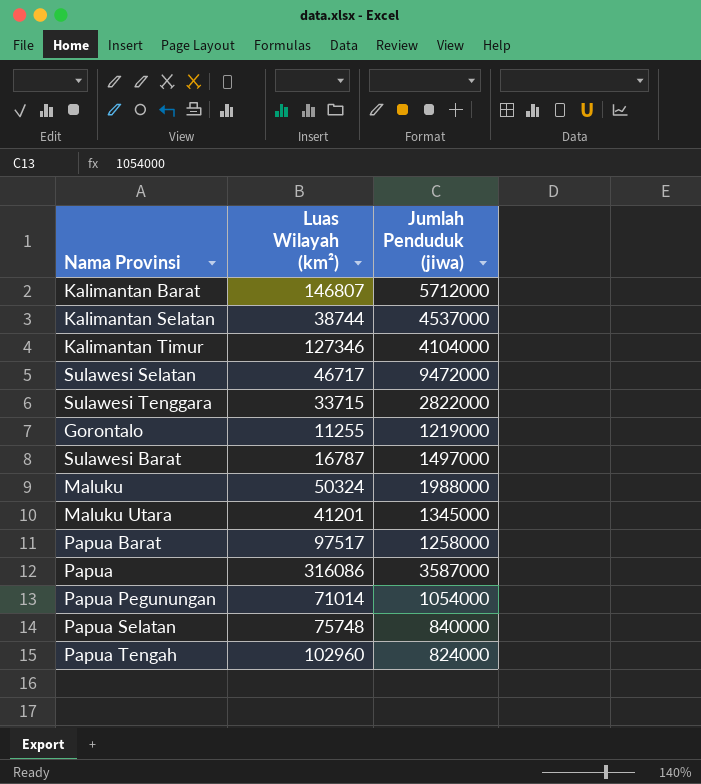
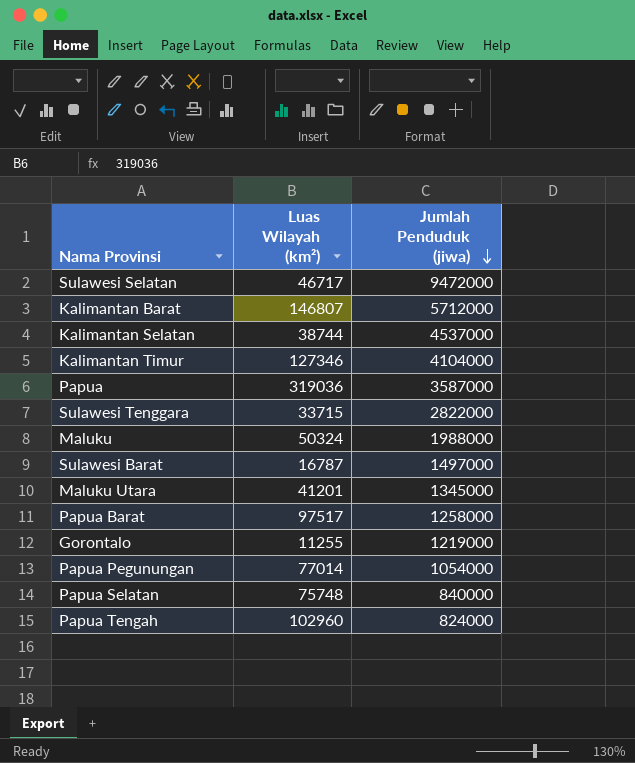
row order: none -> Jumlah Penduduk (jiwa) descending
Papua | Luas Wilayah (km²): 316086 -> 319036
Papua Pegunungan | Luas Wilayah (km²): 71014 -> 77014

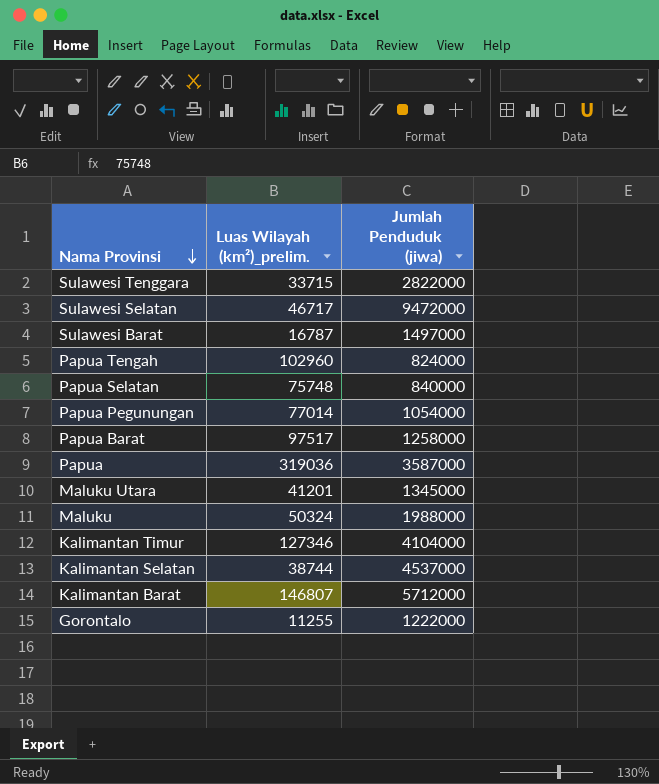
row order: Jumlah Penduduk (jiwa) descending -> Nama Provinsi descending
column name: Luas Wilayah (km²) -> Luas Wilayah (km²)_prelim.
Gorontalo | Jumlah Penduduk (jiwa): 1219000 -> 1222000

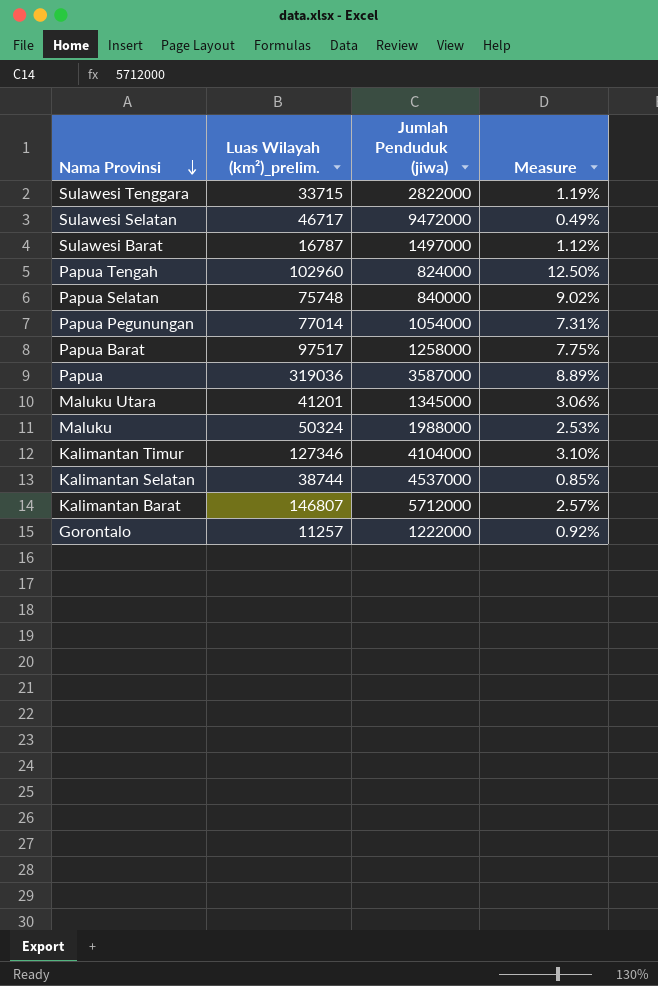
column Measure | formula: none -> [Luas Wilayah (km²)_prelim.] / [Jumlah Penduduk (jiwa)]
Gorontalo | Luas Wilayah (km²)_prelim.: 11255 -> 11257

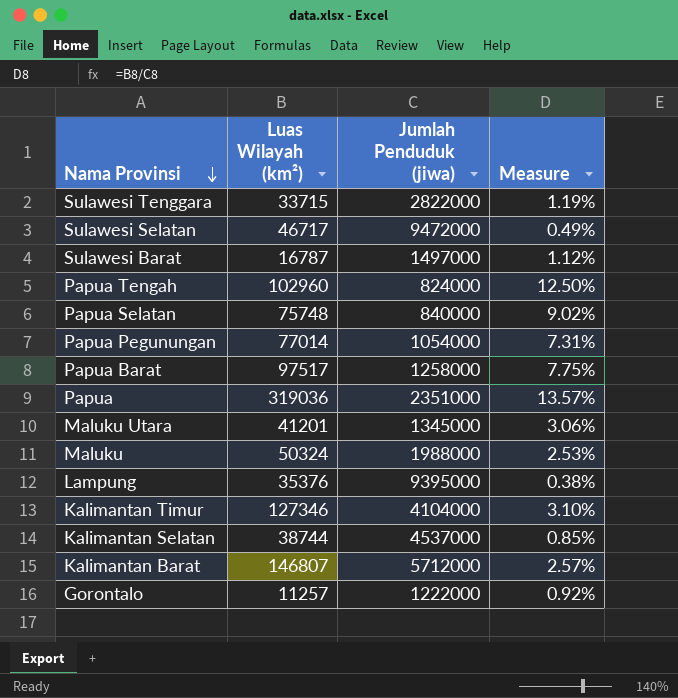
column name: Luas Wilayah (km²)_prelim. -> Luas Wilayah (km²)
Papua | Jumlah Penduduk (jiwa): 3587000 -> 2351000
Papua | Measure: 8.89% -> 13.57%
row Lampung: none -> 35376 | 9395000 | 0.38%

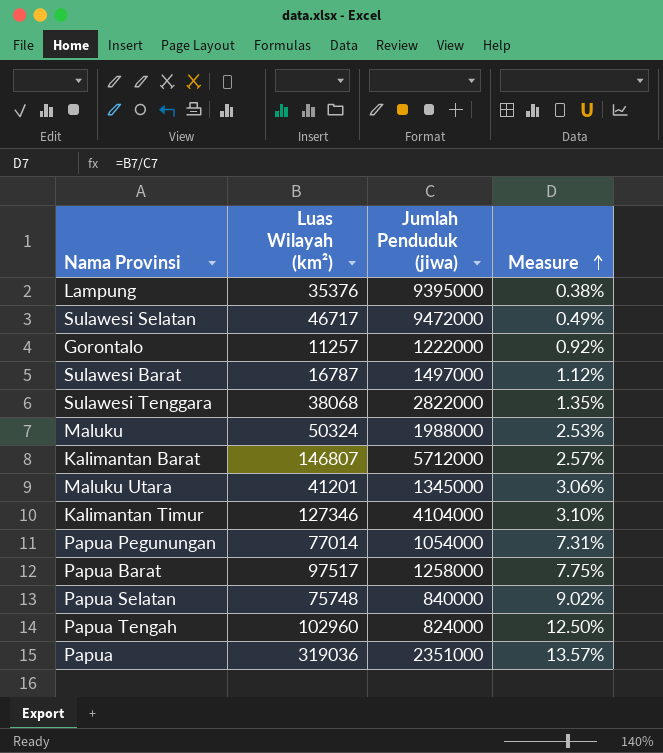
row order: Nama Provinsi descending -> Measure ascending
row Kalimantan Selatan: 38744 | 4537000 | 0.85% -> none
Sulawesi Tenggara | Luas Wilayah (km²): 33715 -> 38068
Sulawesi Tenggara | Measure: 1.19% -> 1.35%

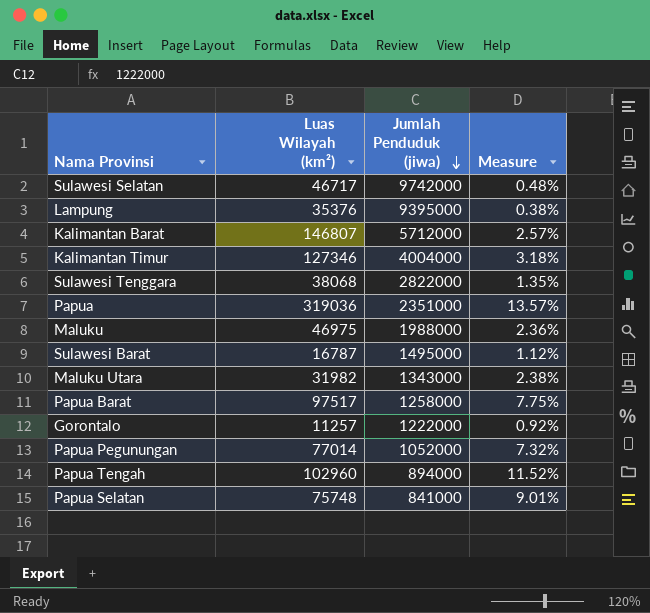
row order: Measure ascending -> Jumlah Penduduk (jiwa) descending
Sulawesi Selatan | Jumlah Penduduk (jiwa): 9472000 -> 9742000
Sulawesi Selatan | Measure: 0.49% -> 0.48%
Kalimantan Timur | Jumlah Penduduk (jiwa): 4104000 -> 4004000
Kalimantan Timur | Measure: 3.10% -> 3.18%
Maluku | Luas Wilayah (km²): 50324 -> 46975
Maluku | Measure: 2.53% -> 2.36%
Sulawesi Barat | Jumlah Penduduk (jiwa): 1497000 -> 1495000
Maluku Utara | Luas Wilayah (km²): 41201 -> 31982
Maluku Utara | Jumlah Penduduk (jiwa): 1345000 -> 1343000
Maluku Utara | Measure: 3.06% -> 2.38%
Papua Pegunungan | Jumlah Penduduk (jiwa): 1054000 -> 1052000
Papua Pegunungan | Measure: 7.31% -> 7.32%
Papua Tengah | Jumlah Penduduk (jiwa): 824000 -> 894000
Papua Tengah | Measure: 12.50% -> 11.52%
Papua Selatan | Jumlah Penduduk (jiwa): 840000 -> 841000
Papua Selatan | Measure: 9.02% -> 9.01%

